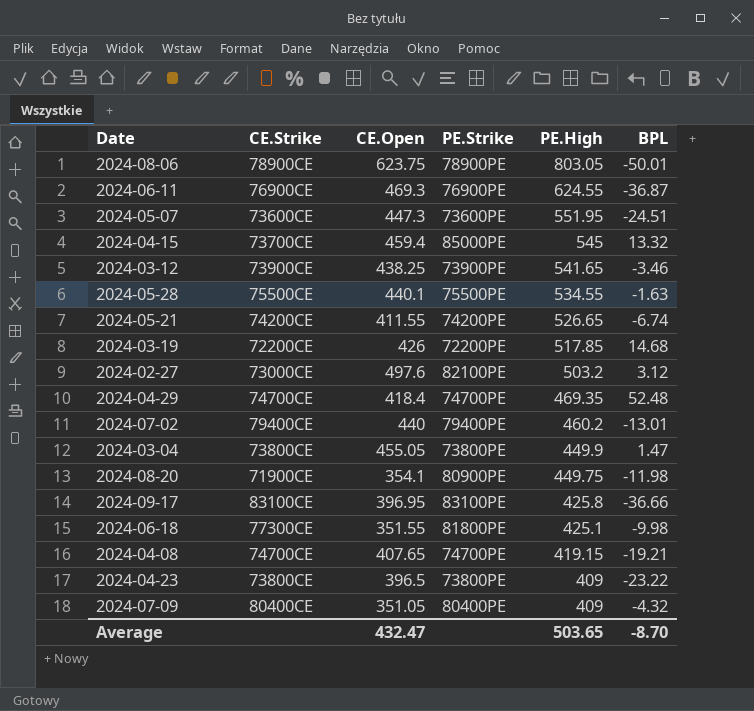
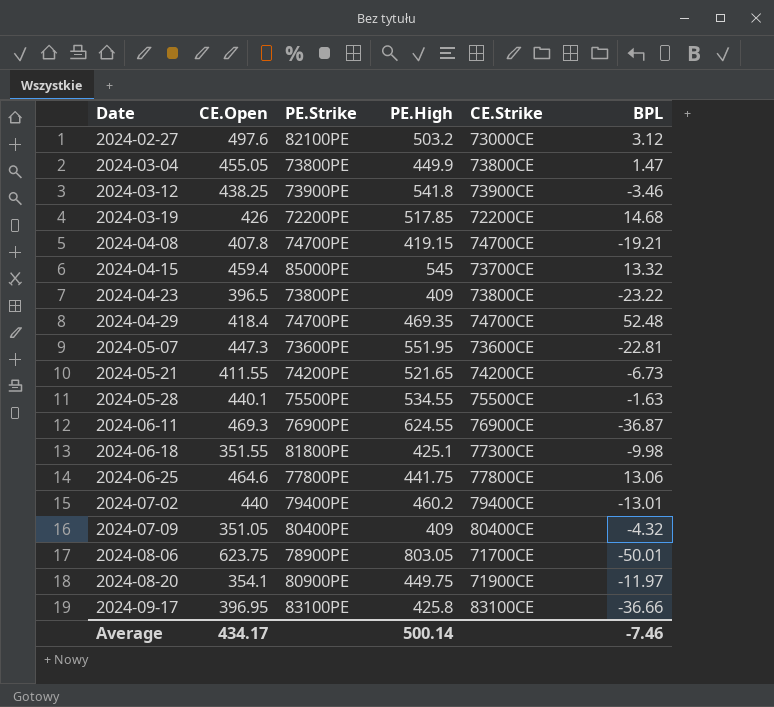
row order: PE.High descending -> Date ascending
column CE.Strike | position: 2 -> 5
2024-03-12 | PE.High: 541.65 -> 541.8
2024-04-08 | CE.Open: 407.65 -> 407.8
2024-05-07 | BPL: -24.51 -> -22.81
2024-05-21 | PE.High: 526.65 -> 521.65
2024-05-21 | BPL: -6.74 -> -6.73
row 2024-06-25: none -> 464.6 | 77800PE | 441.75 | 77800CE | 13.06
2024-08-06 | CE.Strike: 78900CE -> 71700CE
2024-08-20 | BPL: -11.98 -> -11.97
Average | CE.Open: 432.47 -> 434.17
Average | PE.High: 503.65 -> 500.14
Average | BPL: -8.70 -> -7.46

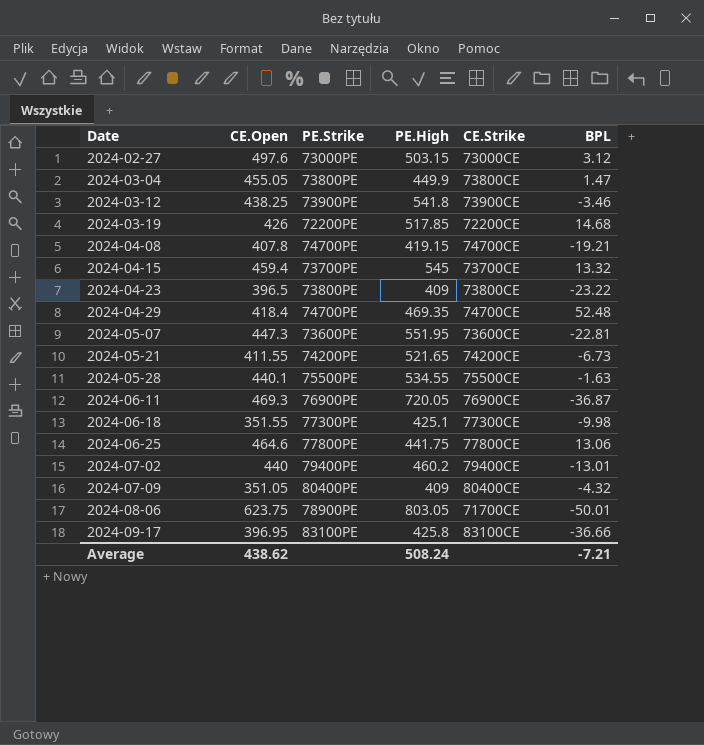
row 2024-08-20: 354.1 | 80900PE | 449.75 | 71900CE | -11.97 -> none
2024-02-27 | PE.Strike: 82100PE -> 73000PE
2024-02-27 | PE.High: 503.2 -> 503.15
2024-04-15 | PE.Strike: 85000PE -> 73700PE
2024-06-11 | PE.High: 624.55 -> 720.05
2024-06-18 | PE.Strike: 81800PE -> 77300PE
Average | CE.Open: 434.17 -> 438.62
Average | PE.High: 500.14 -> 508.24
Average | BPL: -7.46 -> -7.21

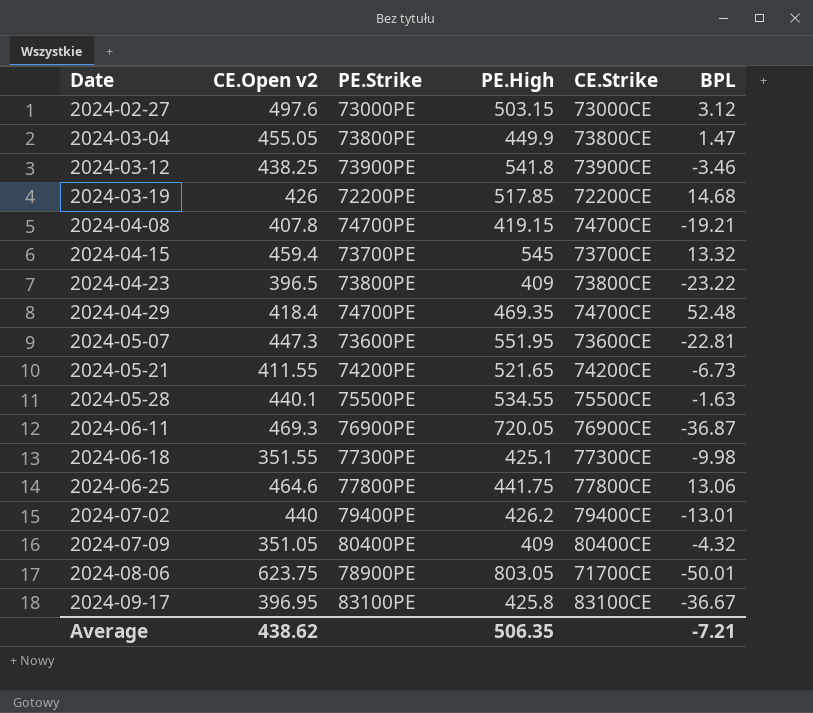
column name: CE.Open -> CE.Open v2
2024-07-02 | PE.High: 460.2 -> 426.2
2024-09-17 | BPL: -36.66 -> -36.67
Average | PE.High: 508.24 -> 506.35

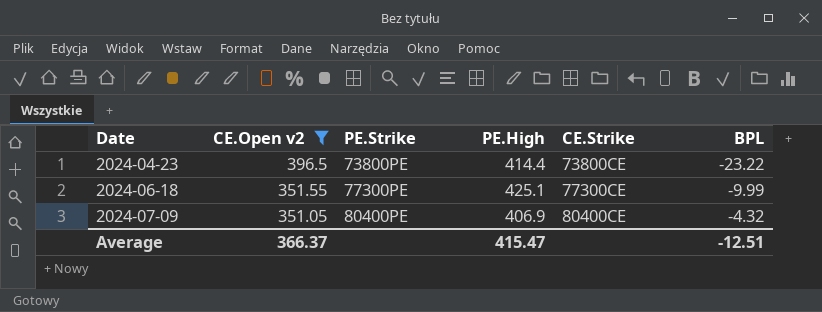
filter: none -> CE.Open v2 <= 396.5
2024-04-23 | PE.High: 409 -> 414.4
2024-06-18 | BPL: -9.98 -> -9.99
2024-07-09 | PE.High: 409 -> 406.9
Average | CE.Open v2: 438.62 -> 366.37
Average | PE.High: 506.35 -> 415.47
Average | BPL: -7.21 -> -12.51

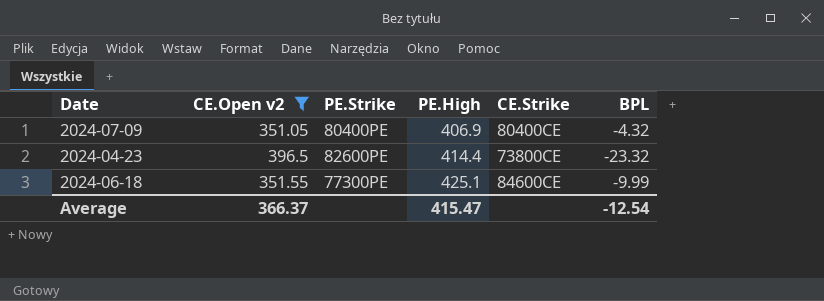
row order: Date ascending -> PE.High ascending
2024-04-23 | PE.Strike: 73800PE -> 82600PE
2024-04-23 | BPL: -23.22 -> -23.32
2024-06-18 | CE.Strike: 77300CE -> 84600CE
Average | BPL: -12.51 -> -12.54

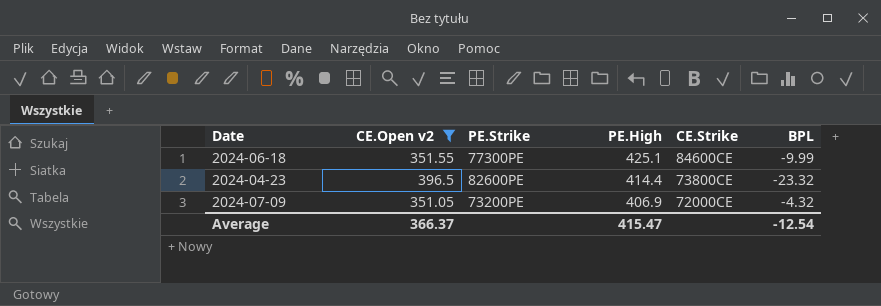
row order: PE.High ascending -> PE.High descending
2024-07-09 | PE.Strike: 80400PE -> 73200PE
2024-07-09 | CE.Strike: 80400CE -> 72000CE

